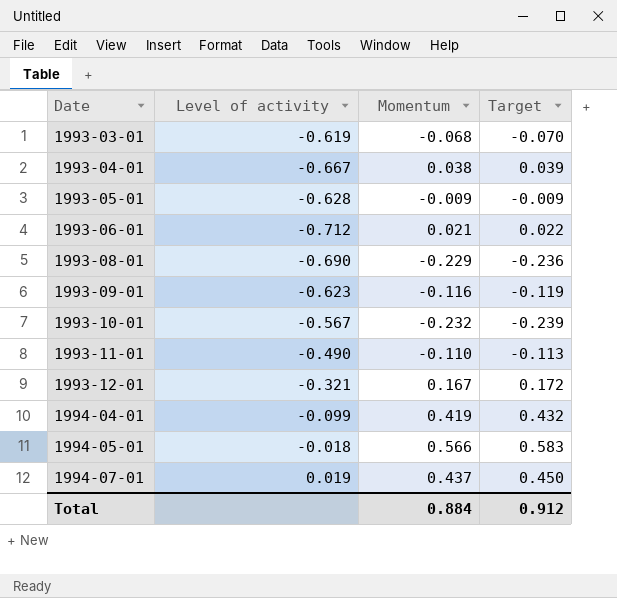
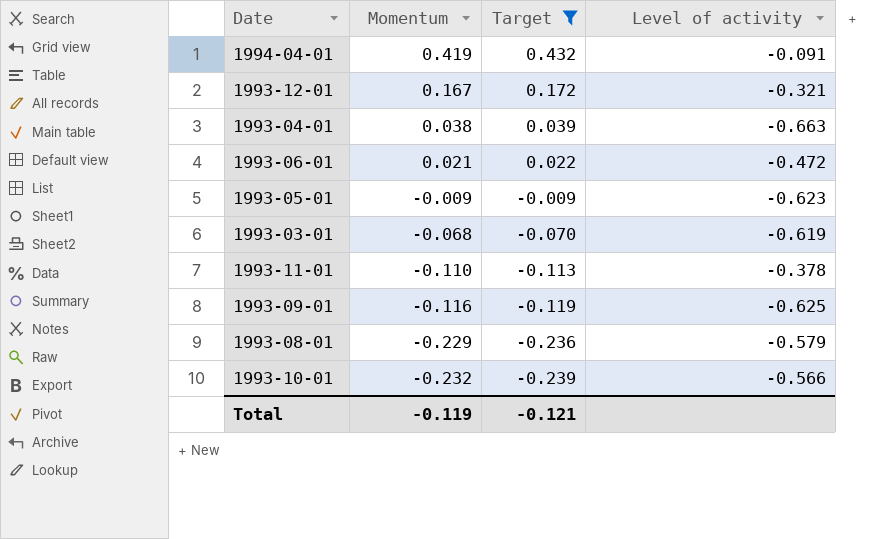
filter: none -> Target <= 0.432
row order: Date ascending -> Momentum descending
column Level of activity | position: 2 -> 4
1994-04-01 | Level of activity: -0.099 -> -0.091
1993-04-01 | Level of activity: -0.667 -> -0.663
1993-06-01 | Level of activity: -0.712 -> -0.472
1993-05-01 | Level of activity: -0.628 -> -0.623
1993-11-01 | Level of activity: -0.490 -> -0.378
1993-09-01 | Level of activity: -0.623 -> -0.625
1993-08-01 | Level of activity: -0.690 -> -0.579
1993-10-01 | Level of activity: -0.567 -> -0.566
Total | Momentum: 0.884 -> -0.119
Total | Target: 0.912 -> -0.121

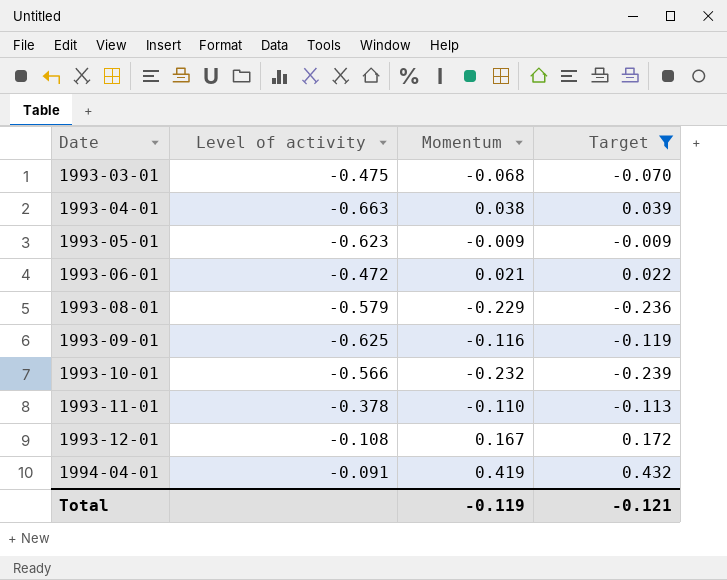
row order: Momentum descending -> Date ascending
column Level of activity | position: 4 -> 2
1993-03-01 | Level of activity: -0.619 -> -0.475
1993-12-01 | Level of activity: -0.321 -> -0.108

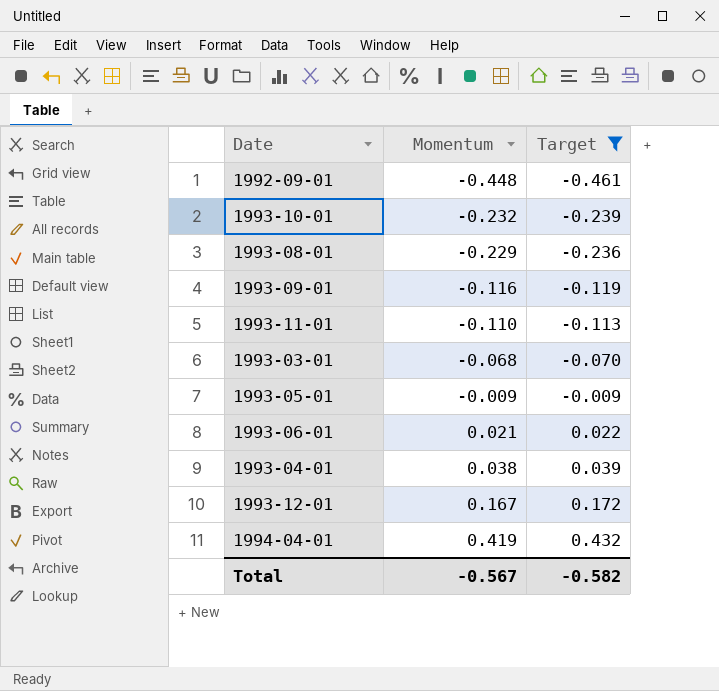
row order: Date ascending -> Momentum ascending
column Level of activity | position: 2 -> none
row 1992-09-01: none -> -0.448 | -0.461
Total | Momentum: -0.119 -> -0.567
Total | Target: -0.121 -> -0.582

